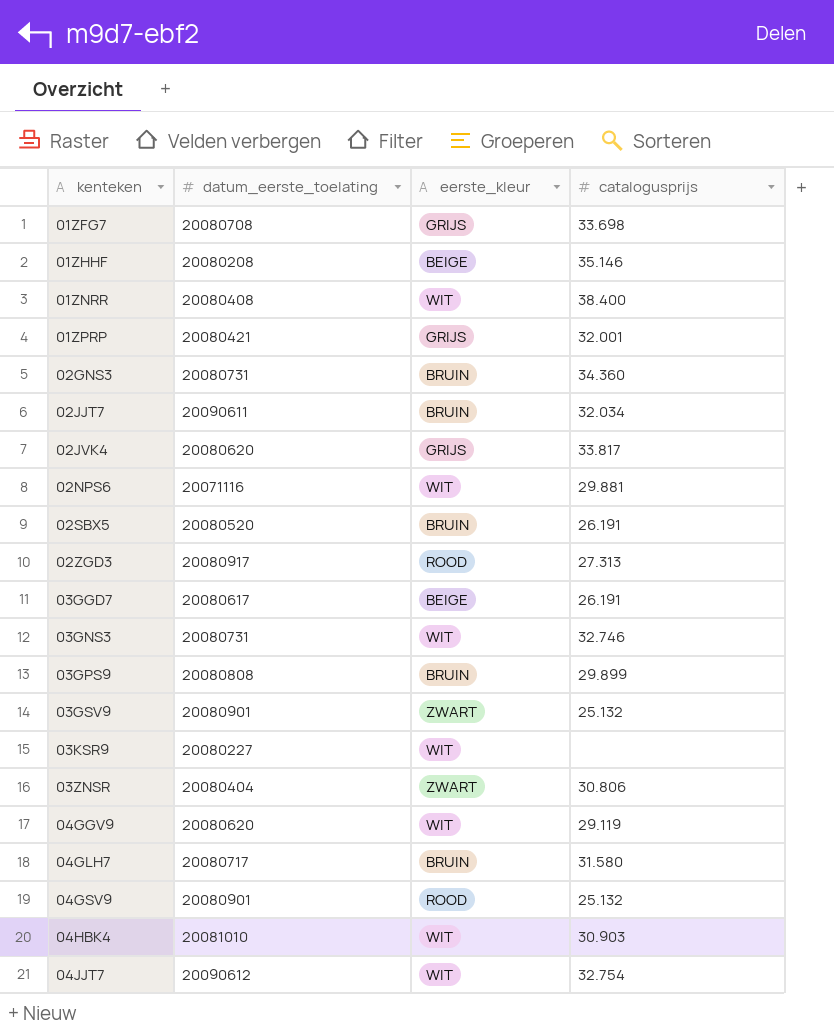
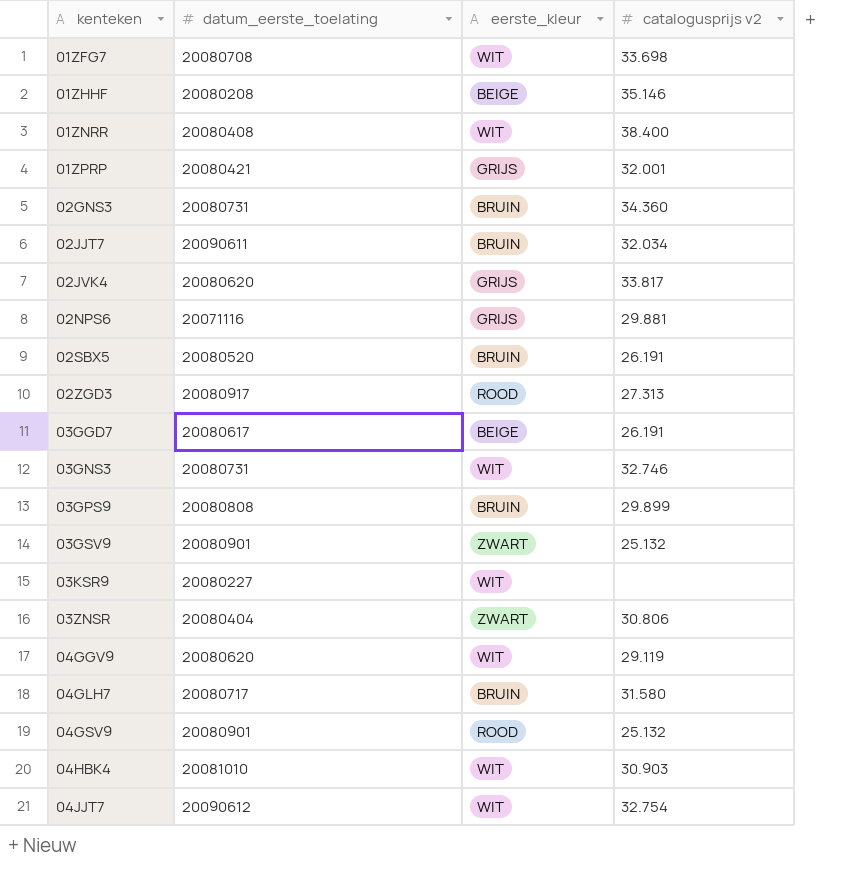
column name: catalogusprijs -> catalogusprijs v2
01ZFG7 | eerste_kleur: GRIJS -> WIT
02NPS6 | eerste_kleur: WIT -> GRIJS

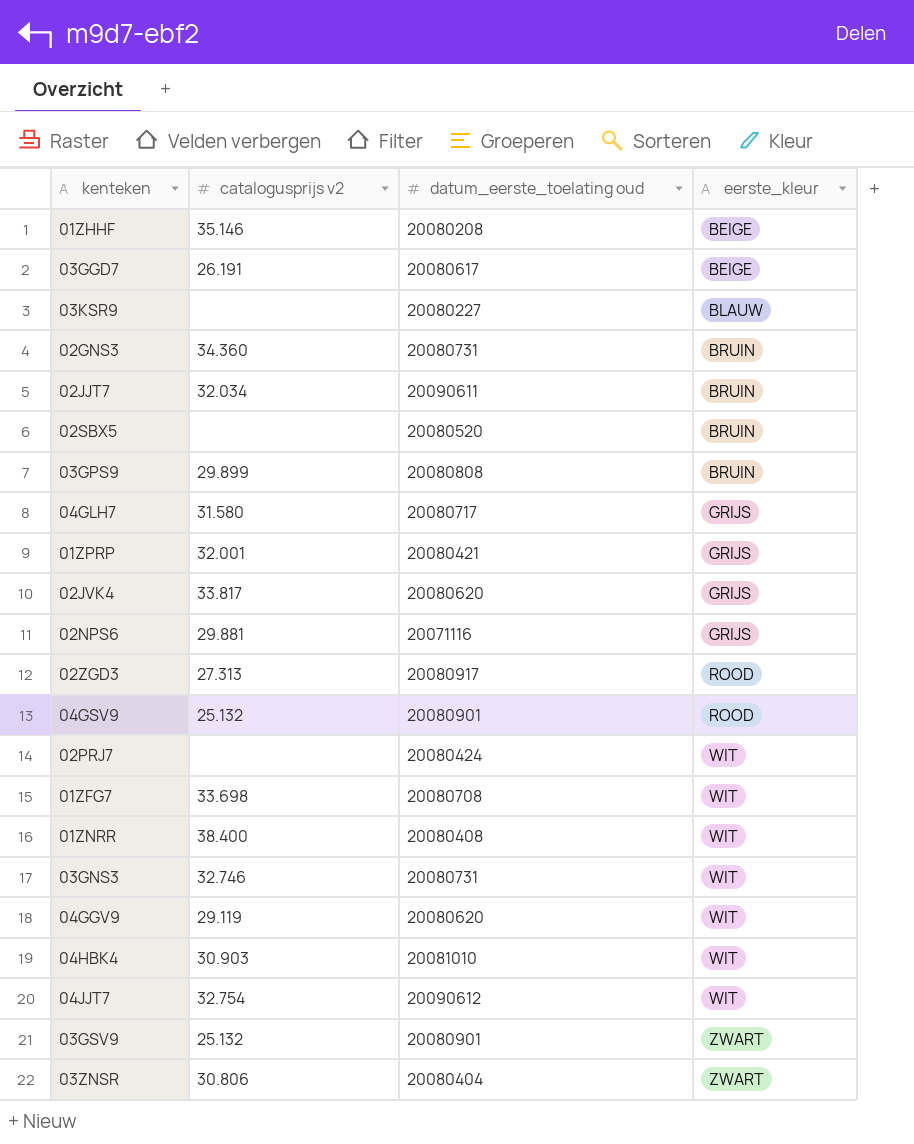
row order: kenteken ascending -> eerste_kleur ascending
column catalogusprijs v2 | position: 4 -> 2
column name: datum_eerste_toelating -> datum_eerste_toelating oud
03KSR9 | eerste_kleur: WIT -> BLAUW
02SBX5 | catalogusprijs v2: 26.191 -> none
04GLH7 | eerste_kleur: BRUIN -> GRIJS
row 02PRJ7: none -> none | 20080424 | WIT

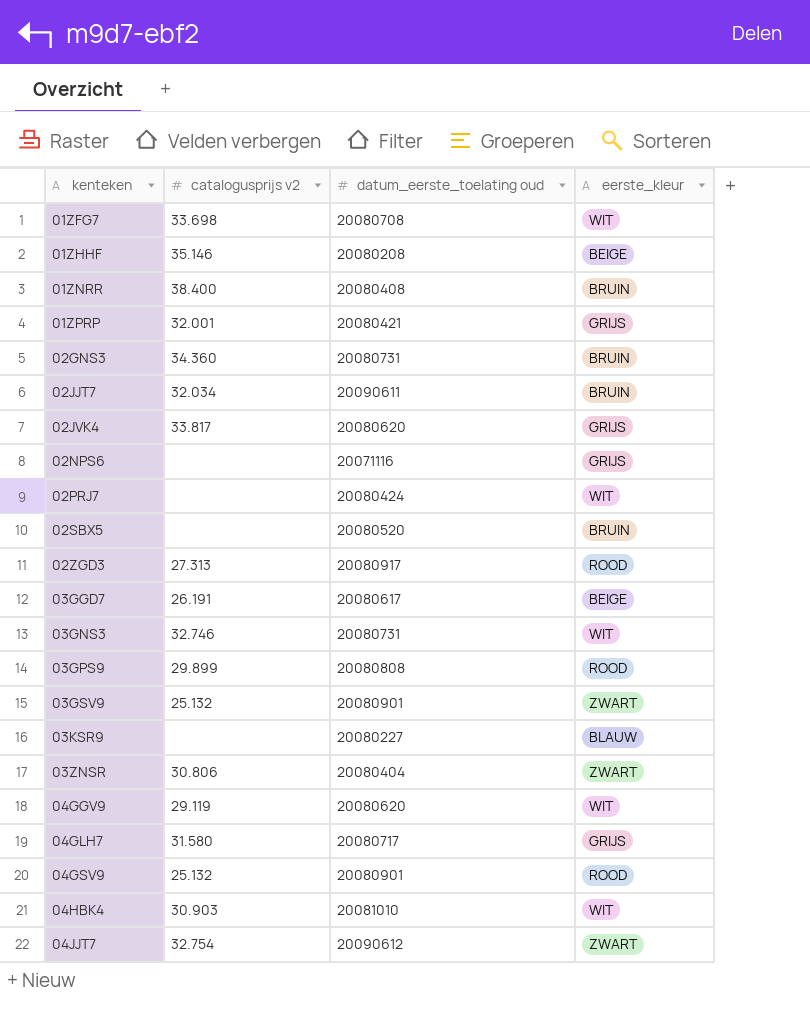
row order: eerste_kleur ascending -> kenteken ascending
01ZNRR | eerste_kleur: WIT -> BRUIN
02NPS6 | catalogusprijs v2: 29.881 -> none
03GPS9 | eerste_kleur: BRUIN -> ROOD
04JJT7 | eerste_kleur: WIT -> ZWART

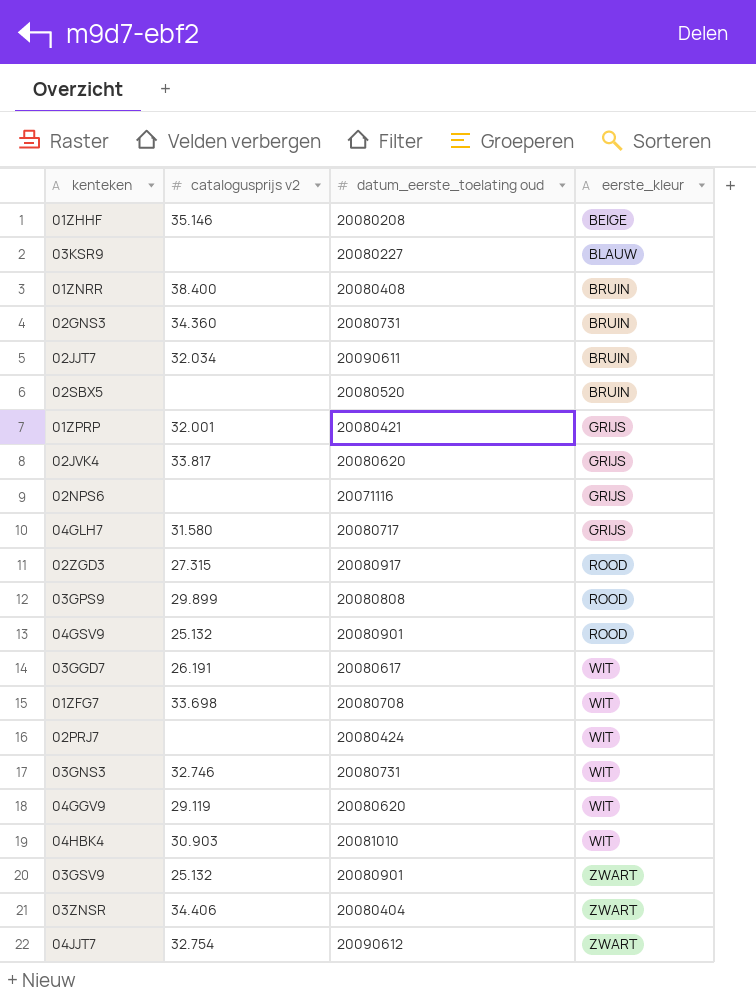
row order: kenteken ascending -> eerste_kleur ascending
02ZGD3 | catalogusprijs v2: 27.313 -> 27.315
03GGD7 | eerste_kleur: BEIGE -> WIT
03ZNSR | catalogusprijs v2: 30.806 -> 34.406

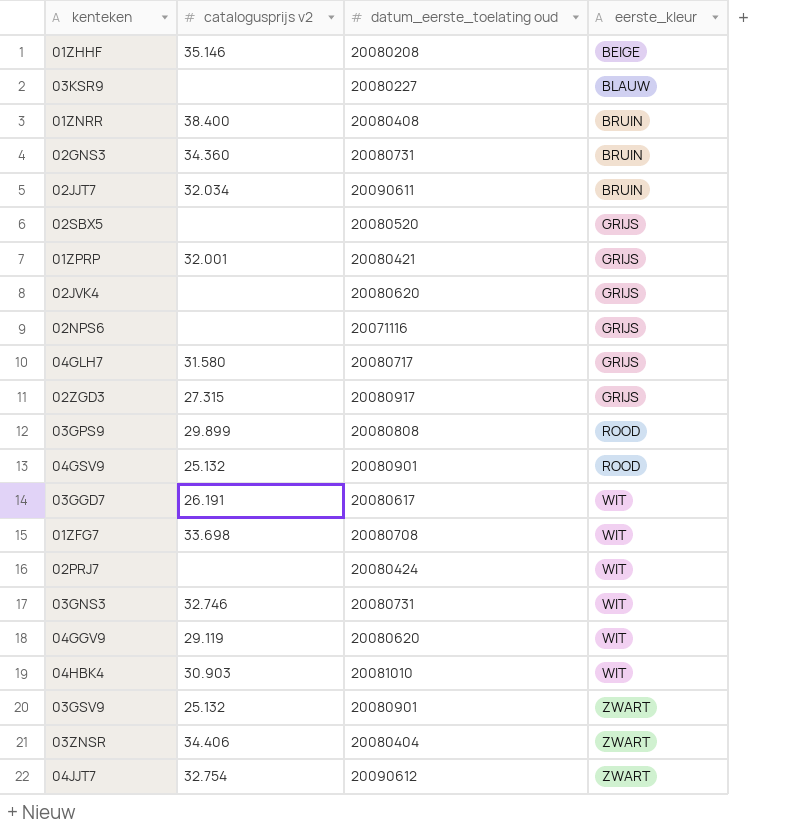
02SBX5 | eerste_kleur: BRUIN -> GRIJS
02JVK4 | catalogusprijs v2: 33.817 -> none
02ZGD3 | eerste_kleur: ROOD -> GRIJS

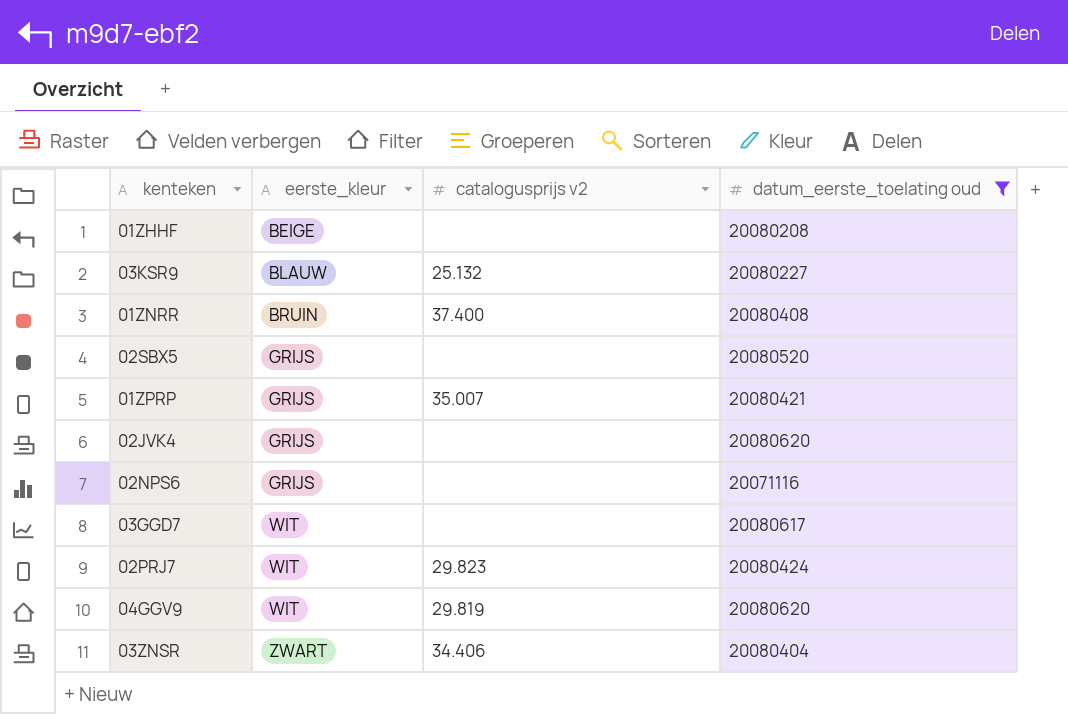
filter: none -> datum_eerste_toelating oud <= 20080620
column eerste_kleur | position: 4 -> 2
01ZHHF | catalogusprijs v2: 35.146 -> none
03KSR9 | catalogusprijs v2: none -> 25.132
01ZNRR | catalogusprijs v2: 38.400 -> 37.400
01ZPRP | catalogusprijs v2: 32.001 -> 35.007
03GGD7 | catalogusprijs v2: 26.191 -> none
02PRJ7 | catalogusprijs v2: none -> 29.823
04GGV9 | catalogusprijs v2: 29.119 -> 29.819

